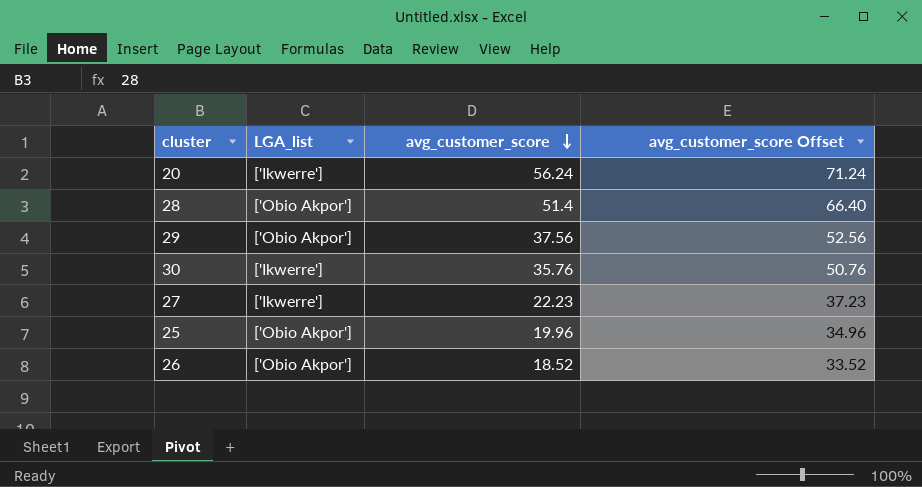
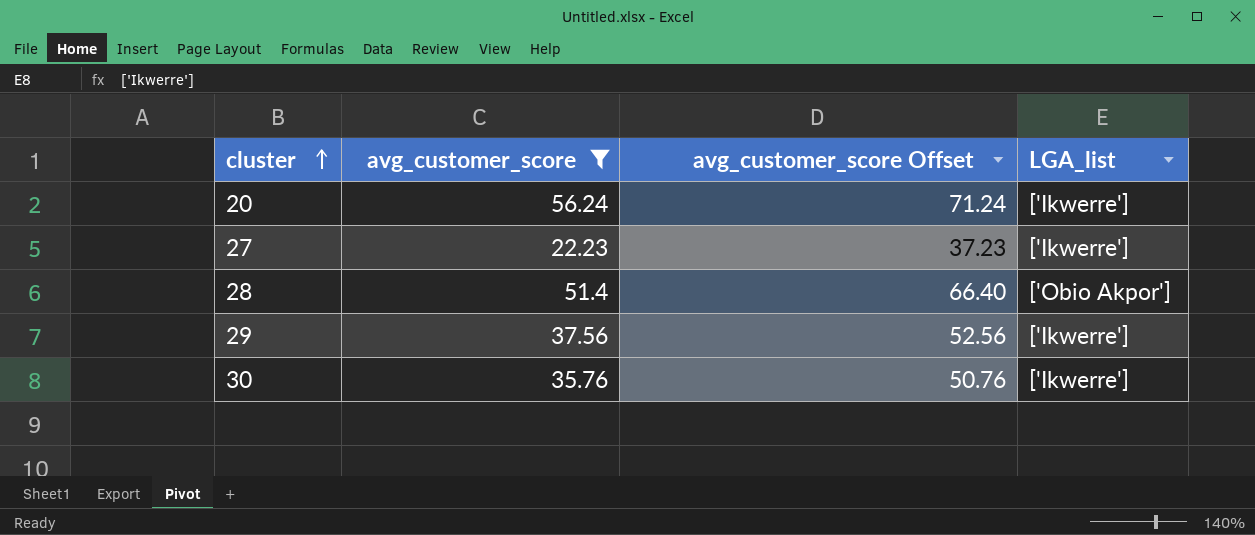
filter: none -> avg_customer_score >= 22.23
row order: avg_customer_score descending -> cluster ascending
column LGA_list | position: 2 -> 4
29 | LGA_list: ['Obio Akpor'] -> ['Ikwerre']

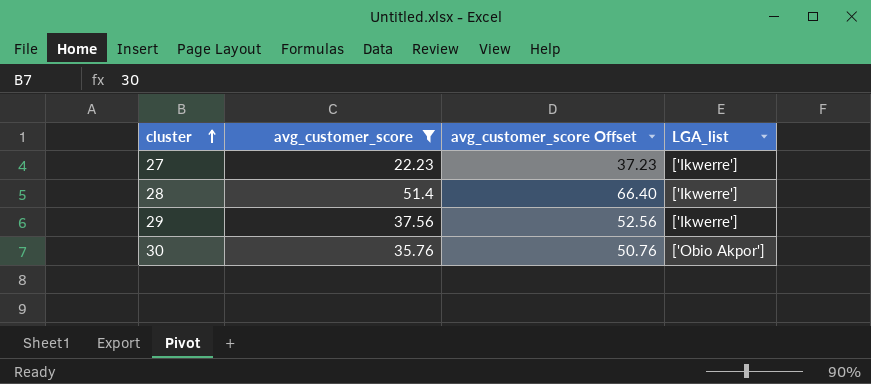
row 20: 56.24 | 71.24 | ['Ikwerre'] -> none
28 | LGA_list: ['Obio Akpor'] -> ['Ikwerre']
30 | LGA_list: ['Ikwerre'] -> ['Obio Akpor']

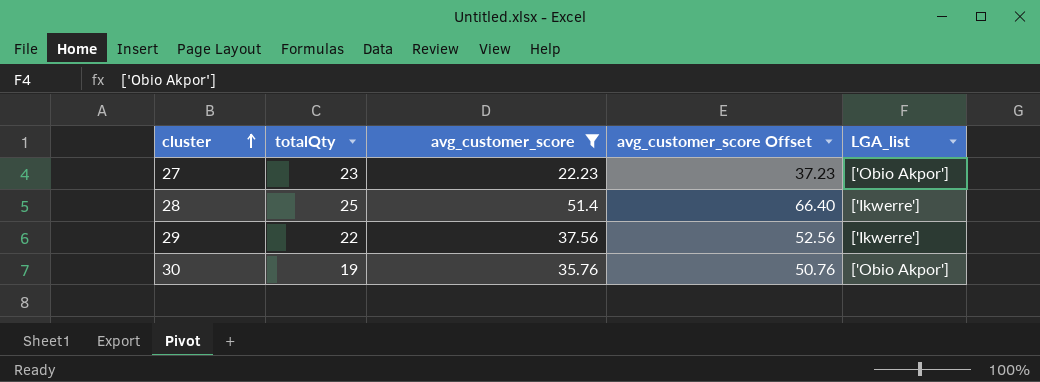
column totalQty | position: none -> 2
27 | LGA_list: ['Ikwerre'] -> ['Obio Akpor']

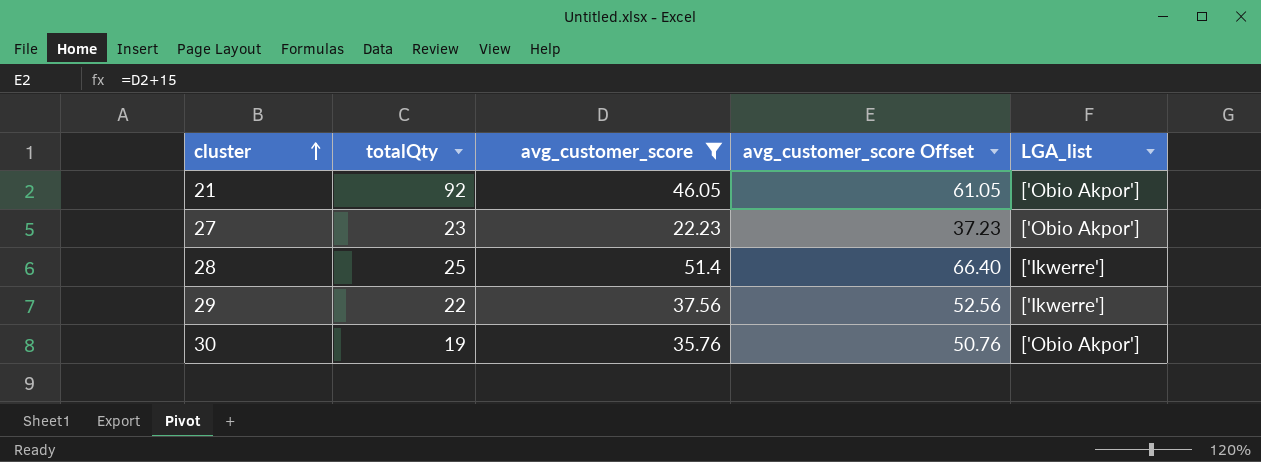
row 21: none -> 92 | 46.05 | 61.05 | ['Obio Akpor']

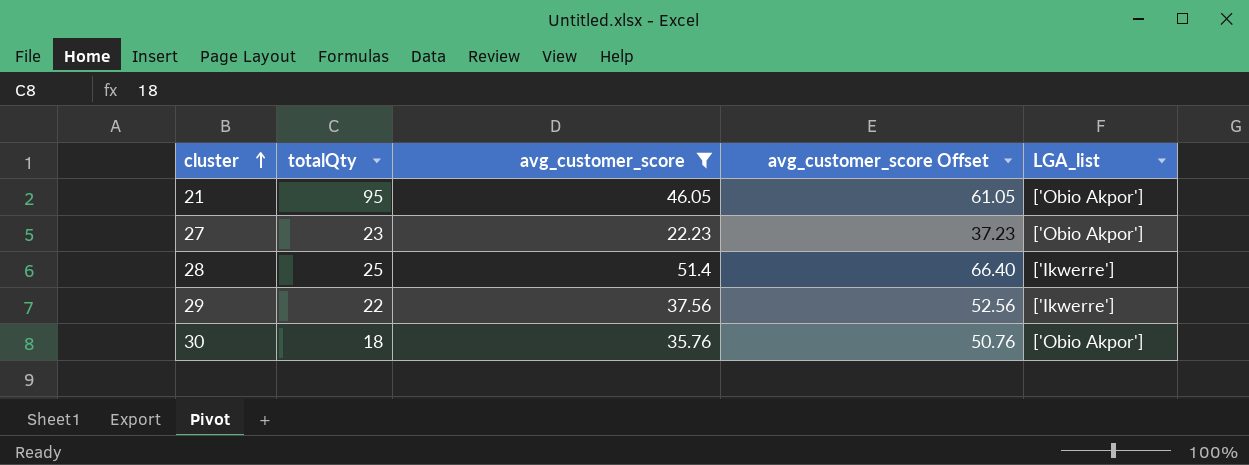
21 | totalQty: 92 -> 95
30 | totalQty: 19 -> 18

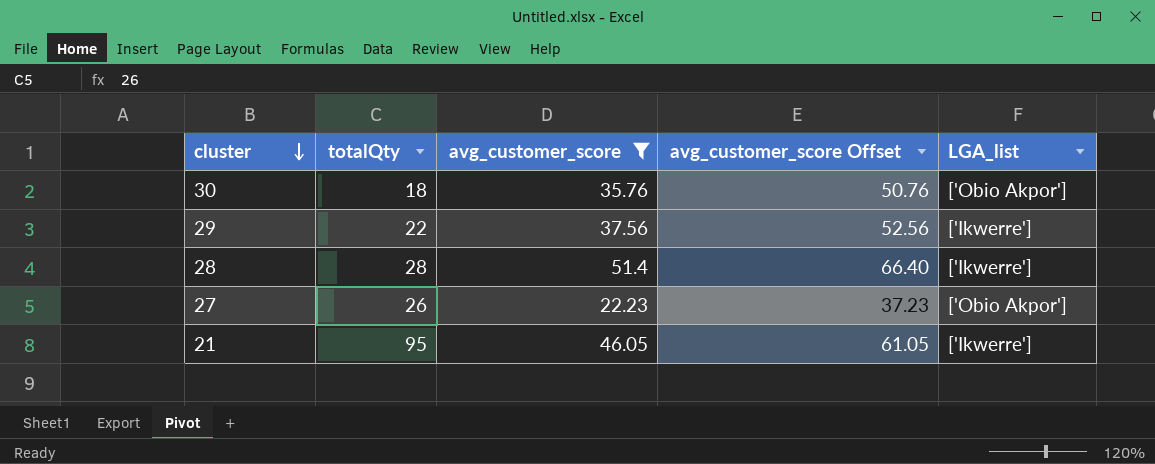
row order: cluster ascending -> cluster descending
28 | totalQty: 25 -> 28
27 | totalQty: 23 -> 26
21 | LGA_list: ['Obio Akpor'] -> ['Ikwerre']

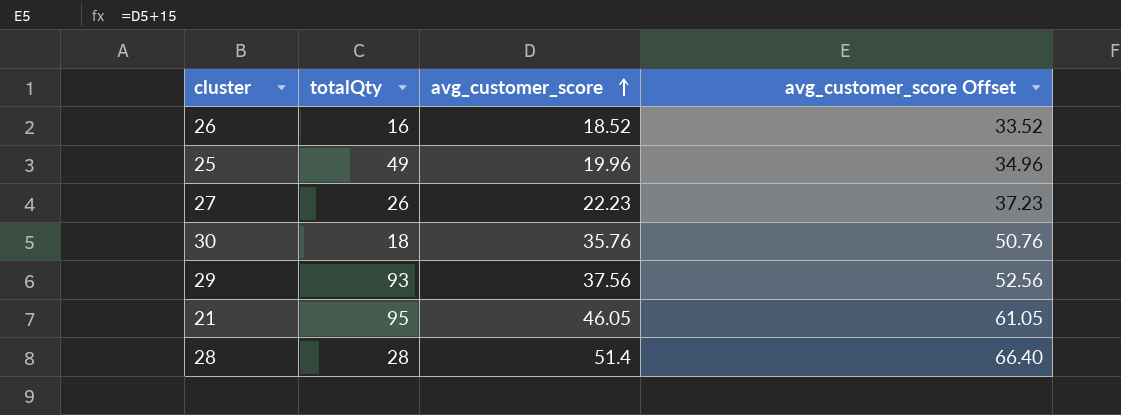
filter: avg_customer_score >= 22.23 -> none
row order: cluster descending -> avg_customer_score ascending
column LGA_list | position: 5 -> none
29 | totalQty: 22 -> 93

